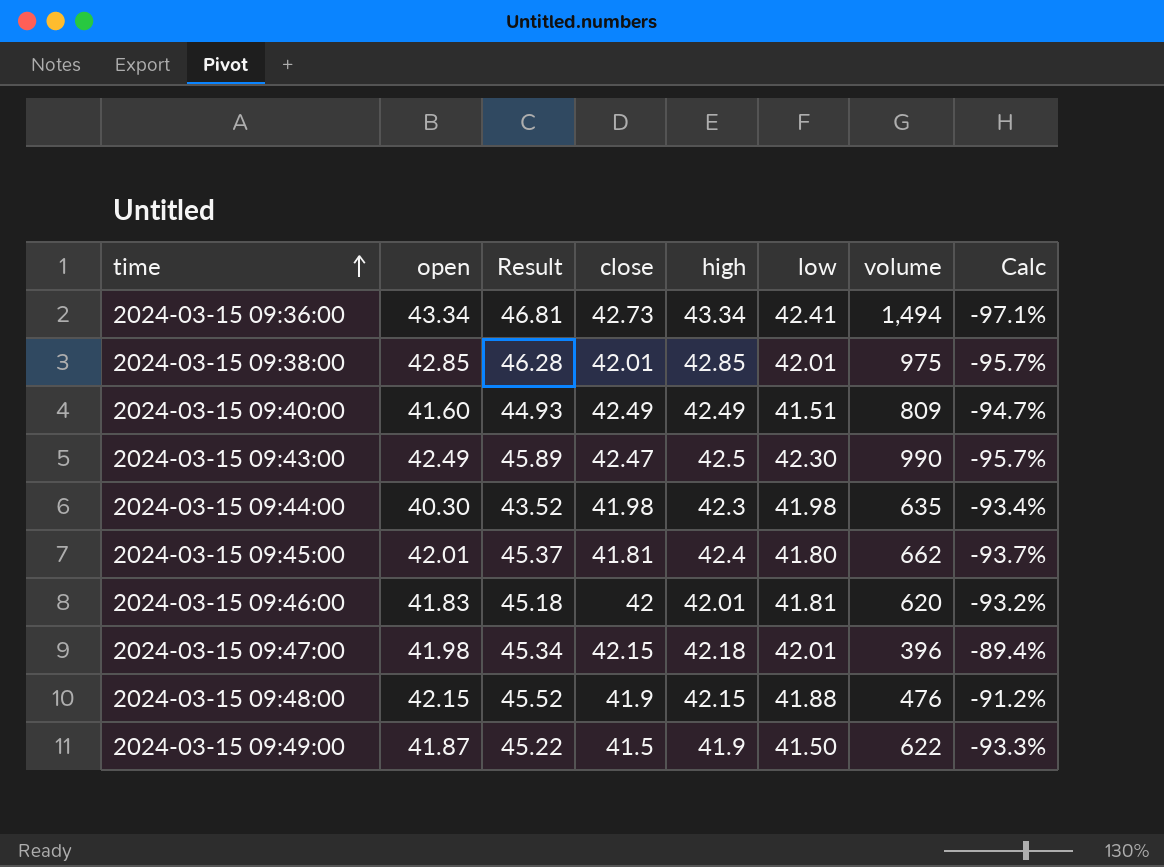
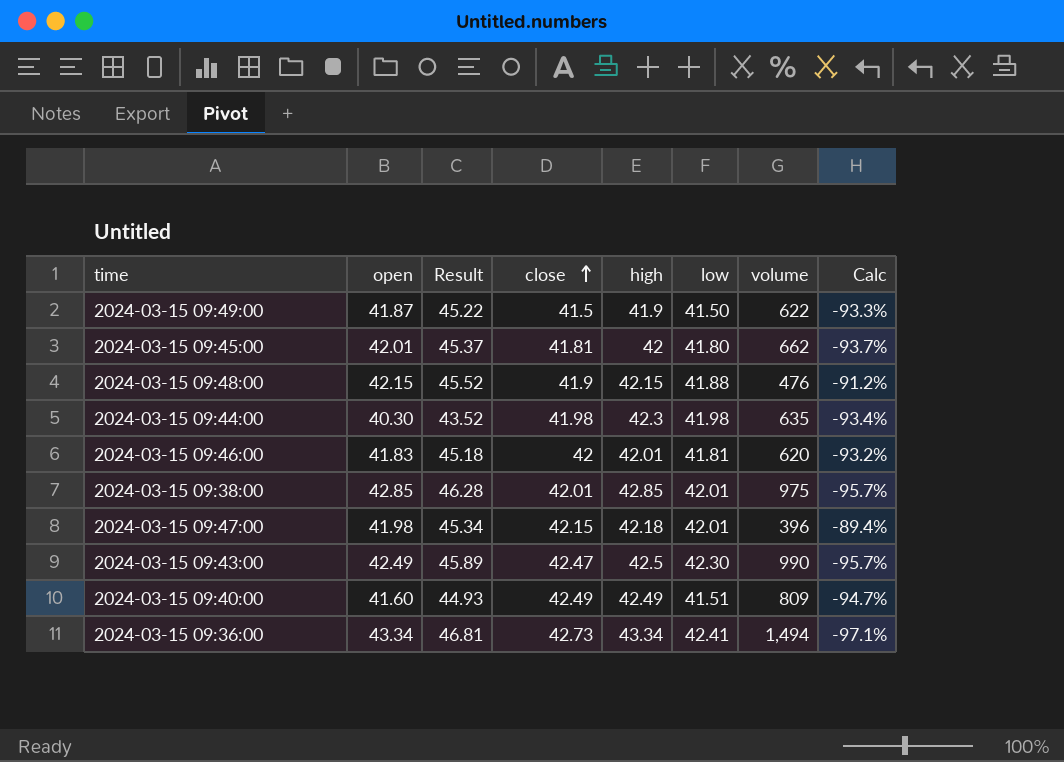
row order: time ascending -> close ascending
2024-03-15 09:45:00 | high: 42.4 -> 42

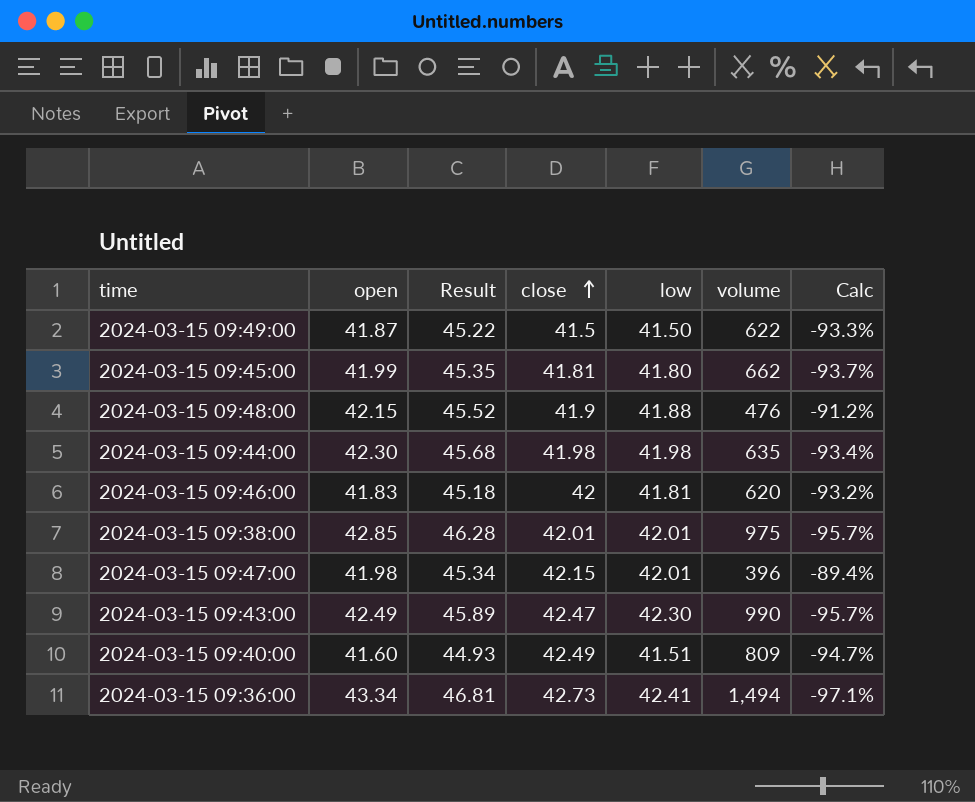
column high | position: 5 -> none
2024-03-15 09:45:00 | open: 42.01 -> 41.99
2024-03-15 09:45:00 | Result: 45.37 -> 45.35
2024-03-15 09:44:00 | open: 40.30 -> 42.30
2024-03-15 09:44:00 | Result: 43.52 -> 45.68

